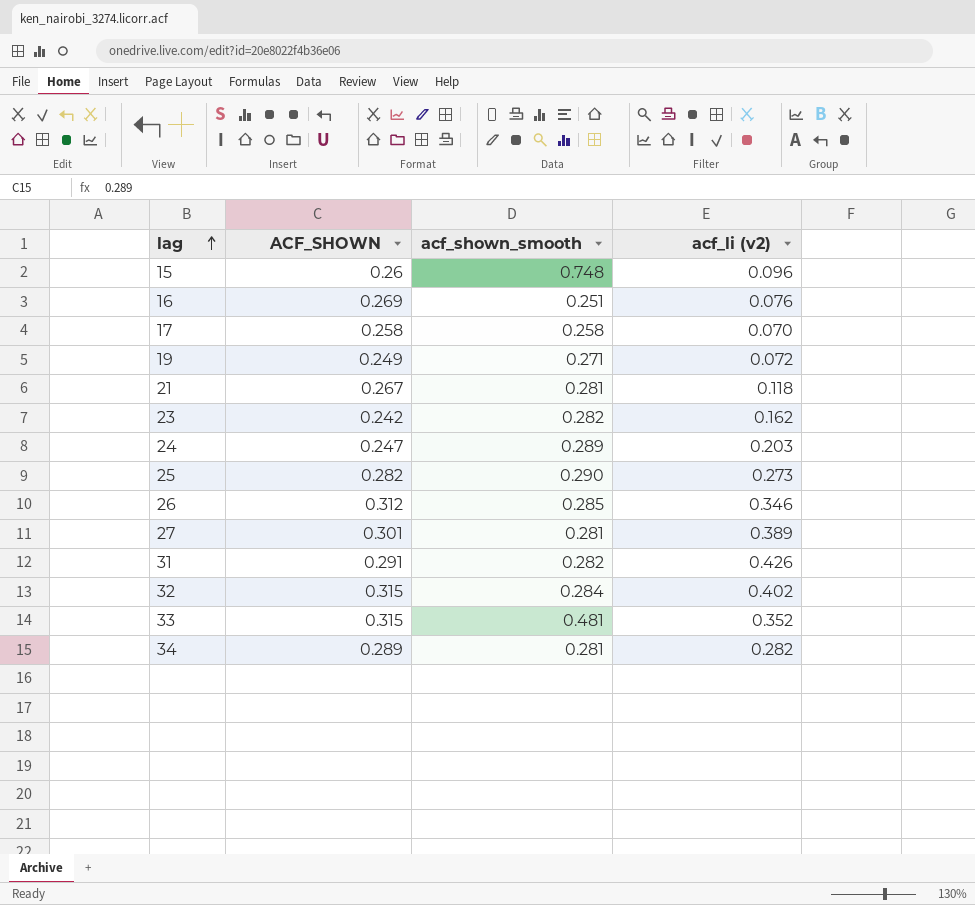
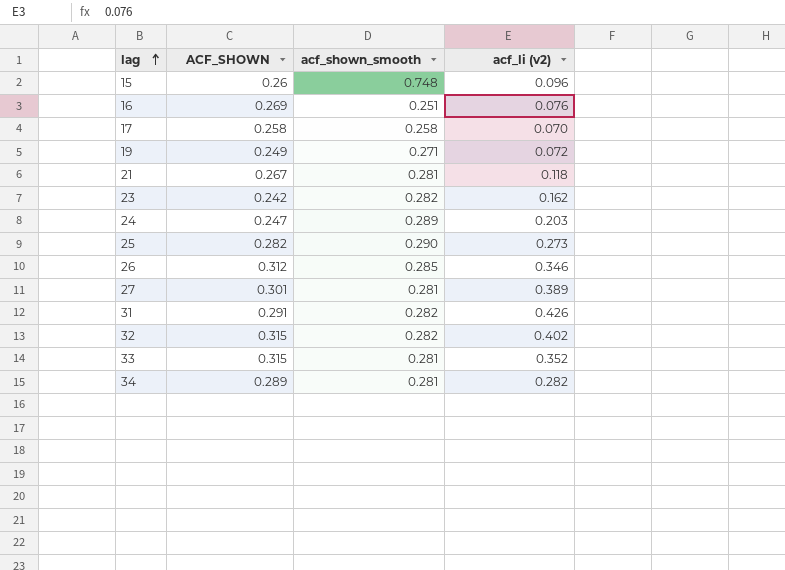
32 | acf_shown_smooth: 0.284 -> 0.282
33 | acf_shown_smooth: 0.481 -> 0.281

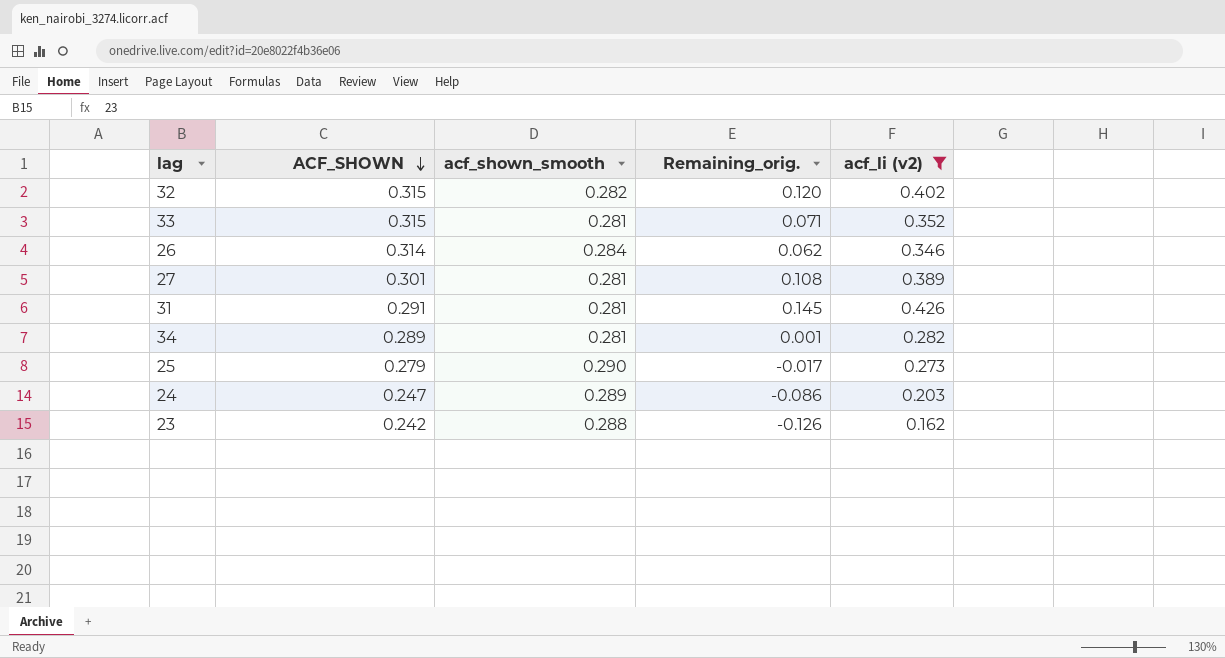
filter: none -> acf_li (v2) >= 0.162
row order: lag ascending -> ACF_SHOWN descending
column Remaining_orig. | formula: none -> [acf_li (v2)] - [acf_shown_smooth]
26 | ACF_SHOWN: 0.312 -> 0.314
26 | acf_shown_smooth: 0.285 -> 0.284
31 | acf_shown_smooth: 0.282 -> 0.281
25 | ACF_SHOWN: 0.282 -> 0.279
23 | acf_shown_smooth: 0.282 -> 0.288

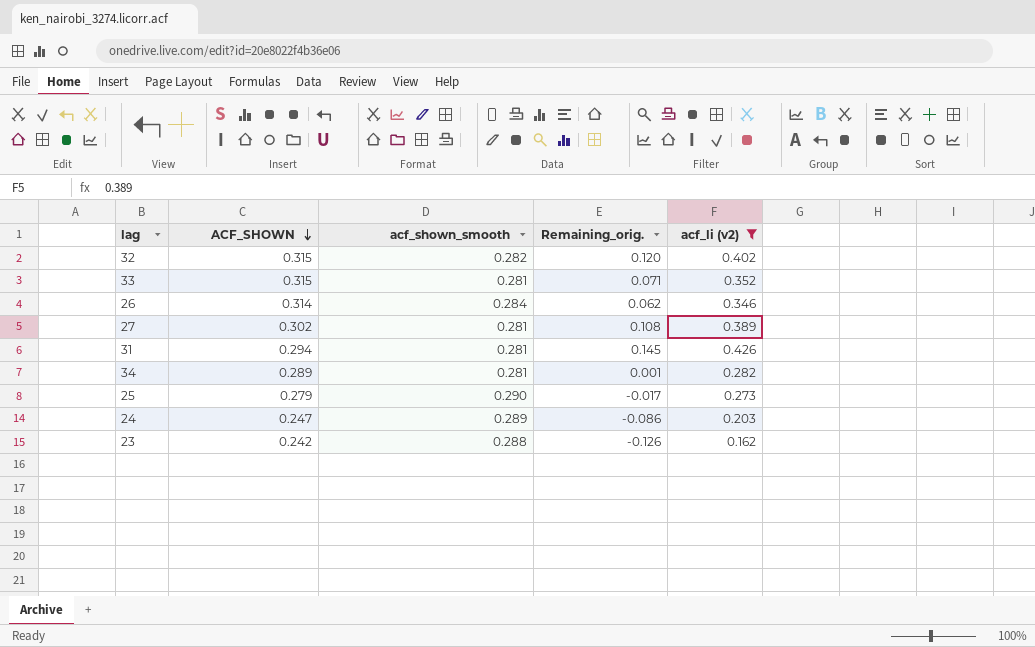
27 | ACF_SHOWN: 0.301 -> 0.302
31 | ACF_SHOWN: 0.291 -> 0.294

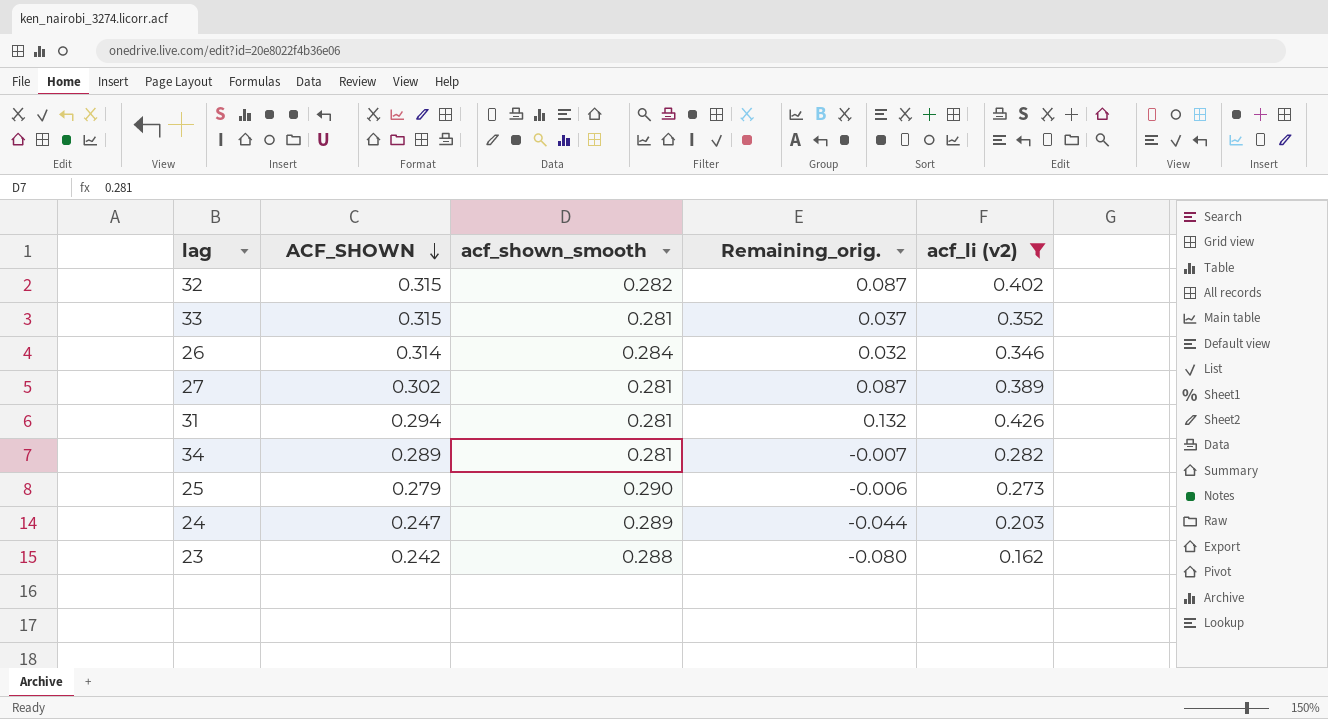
column Remaining_orig. | formula: [acf_li (v2)] - [acf_shown_smooth] -> [acf_li (v2)] - [ACF_SHOWN]

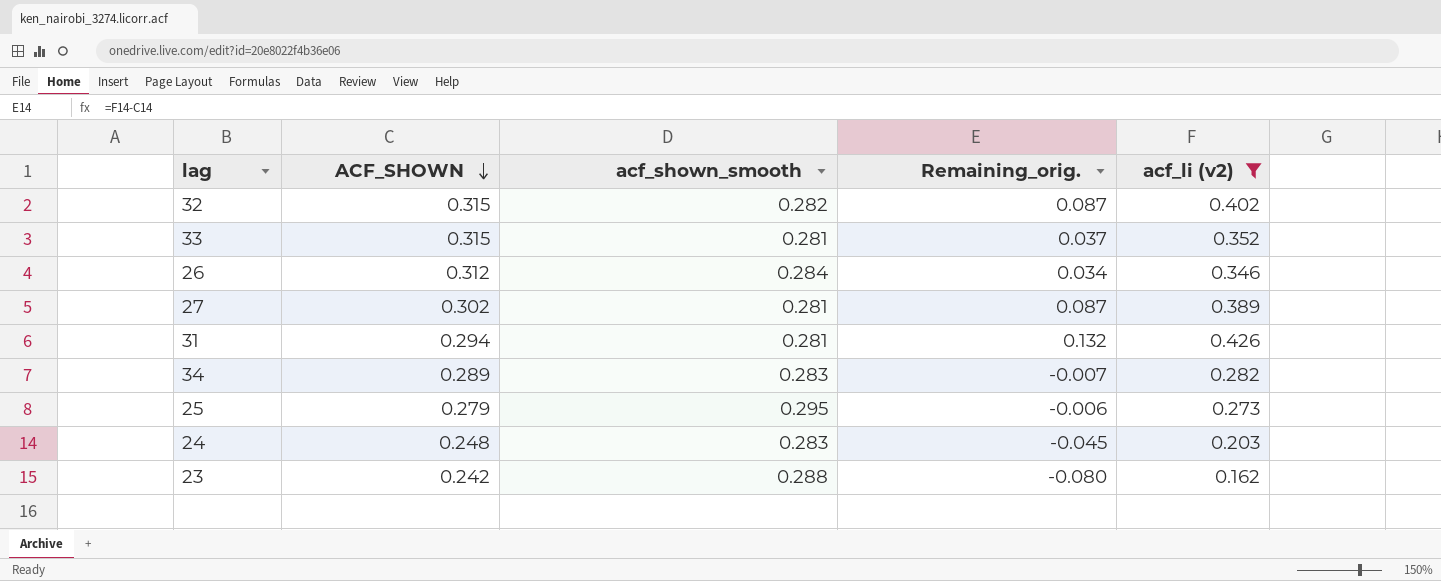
26 | ACF_SHOWN: 0.314 -> 0.312
26 | Remaining_orig.: 0.032 -> 0.034
34 | acf_shown_smooth: 0.281 -> 0.283
25 | acf_shown_smooth: 0.290 -> 0.295
24 | ACF_SHOWN: 0.247 -> 0.248
24 | acf_shown_smooth: 0.289 -> 0.283
24 | Remaining_orig.: -0.044 -> -0.045

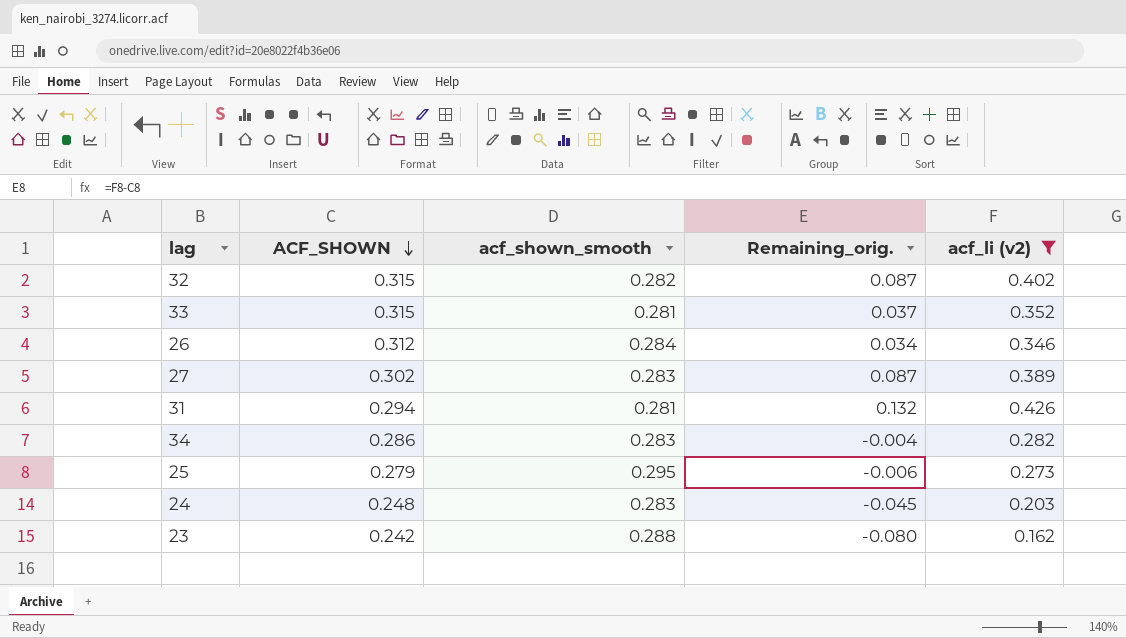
27 | acf_shown_smooth: 0.281 -> 0.283
34 | ACF_SHOWN: 0.289 -> 0.286
34 | Remaining_orig.: -0.007 -> -0.004

